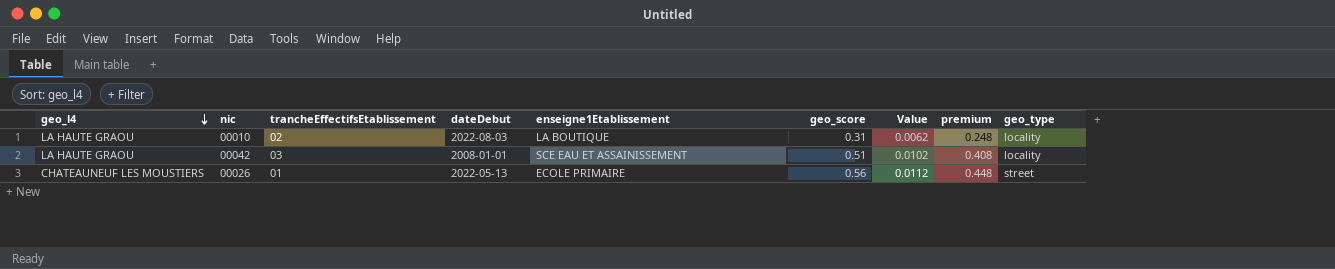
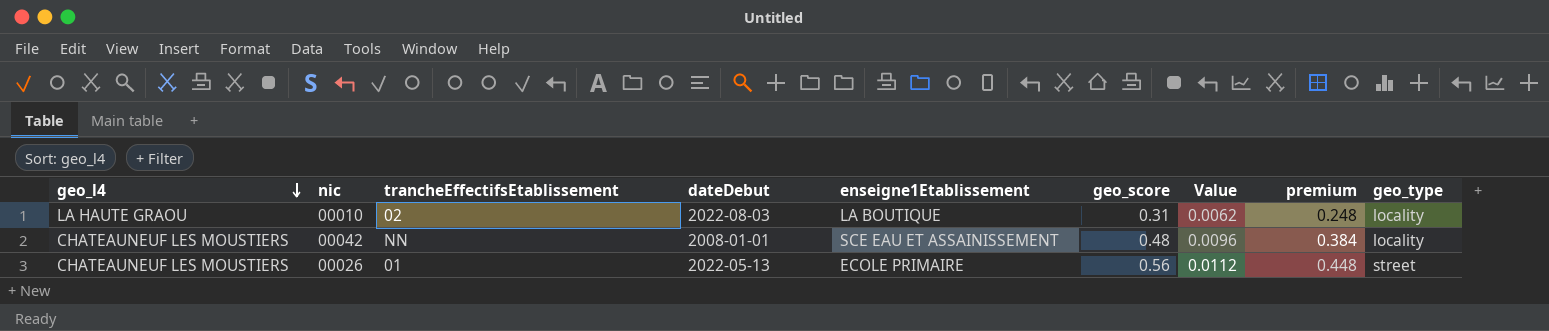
00042 | geo_l4: LA HAUTE GRAOU -> CHATEAUNEUF LES MOUSTIERS
00042 | trancheEffectifsEtablissement: 03 -> NN
00042 | geo_score: 0.51 -> 0.48
00042 | Value: 0.0102 -> 0.0096
00042 | premium: 0.408 -> 0.384

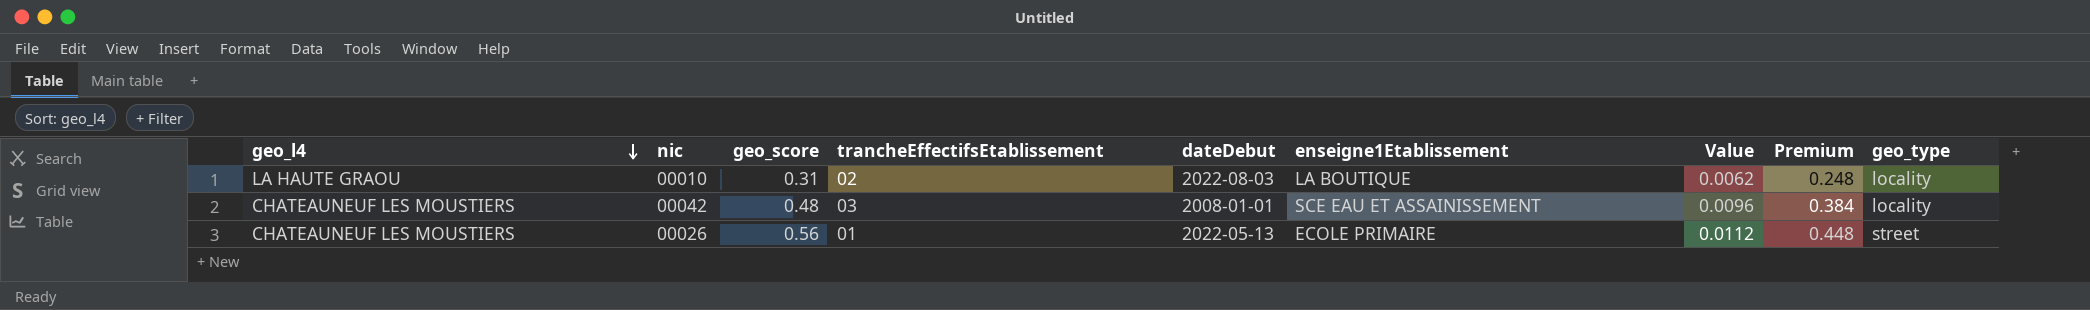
column geo_score | position: 6 -> 3
column name: premium -> Premium
00042 | trancheEffectifsEtablissement: NN -> 03

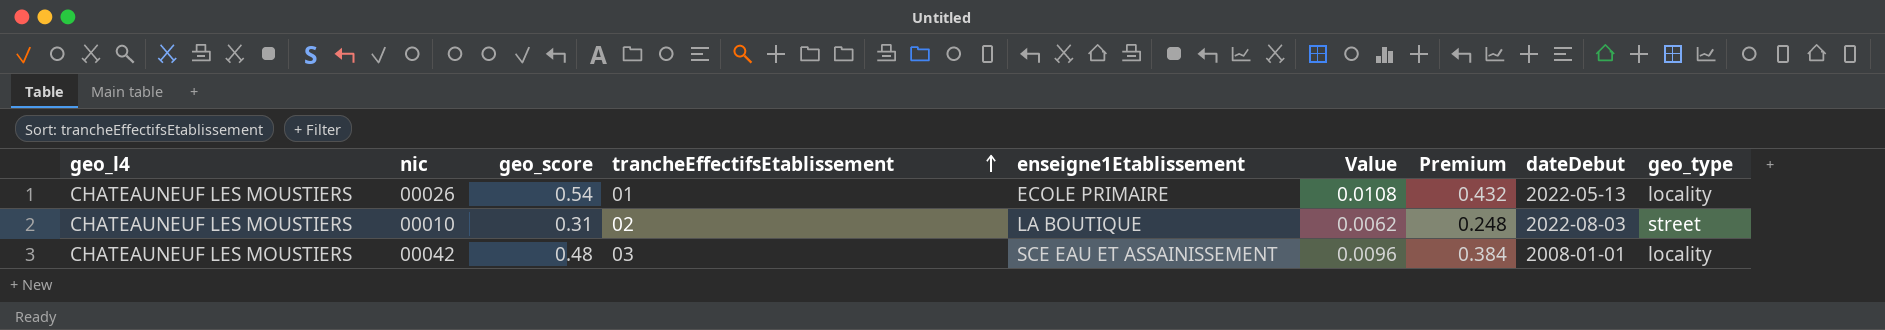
row order: geo_l4 descending -> trancheEffectifsEtablissement ascending
column dateDebut | position: 5 -> 8
00026 | geo_score: 0.56 -> 0.54
00026 | Value: 0.0112 -> 0.0108
00026 | Premium: 0.448 -> 0.432
00026 | geo_type: street -> locality
00010 | geo_l4: LA HAUTE GRAOU -> CHATEAUNEUF LES MOUSTIERS
00010 | geo_type: locality -> street

